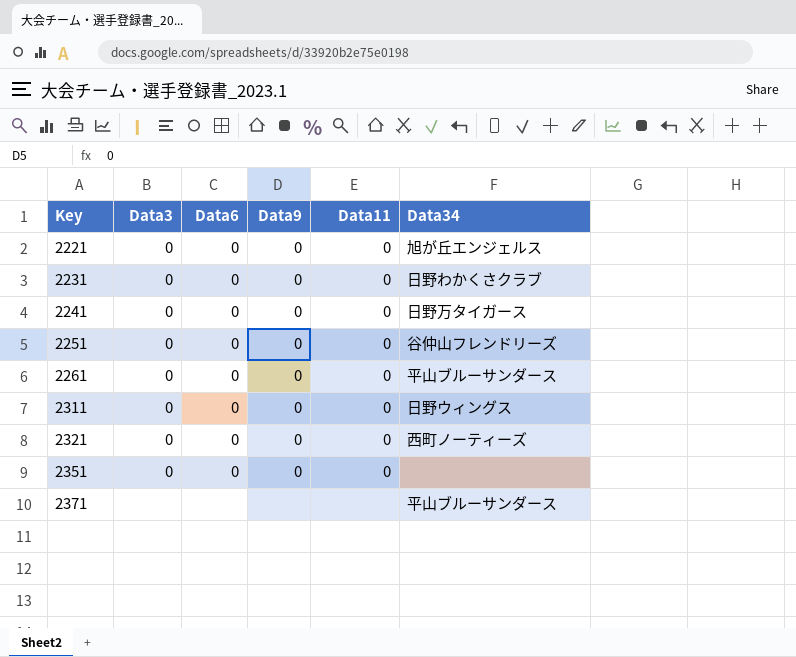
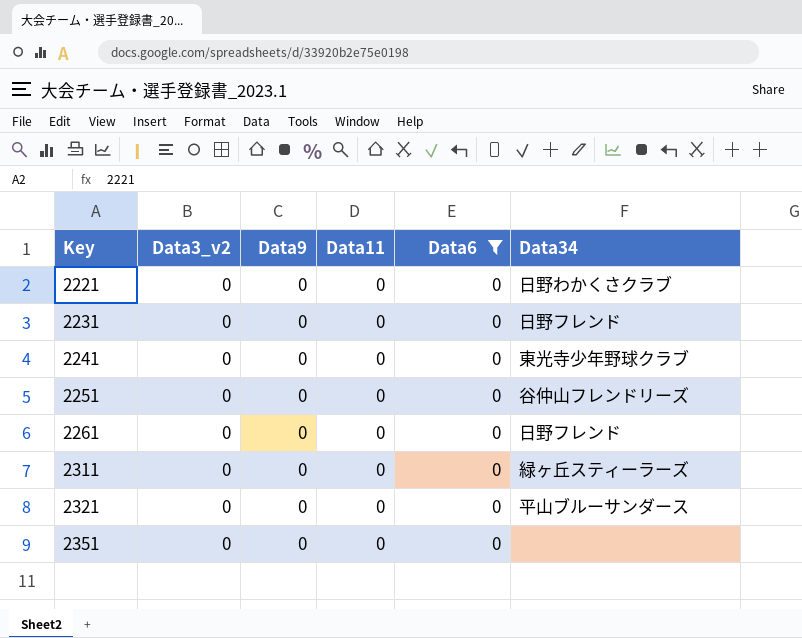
filter: none -> Data6 = 0
column name: Data3 -> Data3_v2
column Data6 | position: 3 -> 5
2221 | Data34: 旭が丘エンジェルス -> 日野わかくさクラブ
2231 | Data34: 日野わかくさクラブ -> 日野フレンド
2241 | Data34: 日野万タイガース -> 東光寺少年野球クラブ
2261 | Data34: 平山ブルーサンダース -> 日野フレンド
2311 | Data34: 日野ウィングス -> 緑ヶ丘スティーラーズ
2321 | Data34: 西町ノーティーズ -> 平山ブルーサンダース

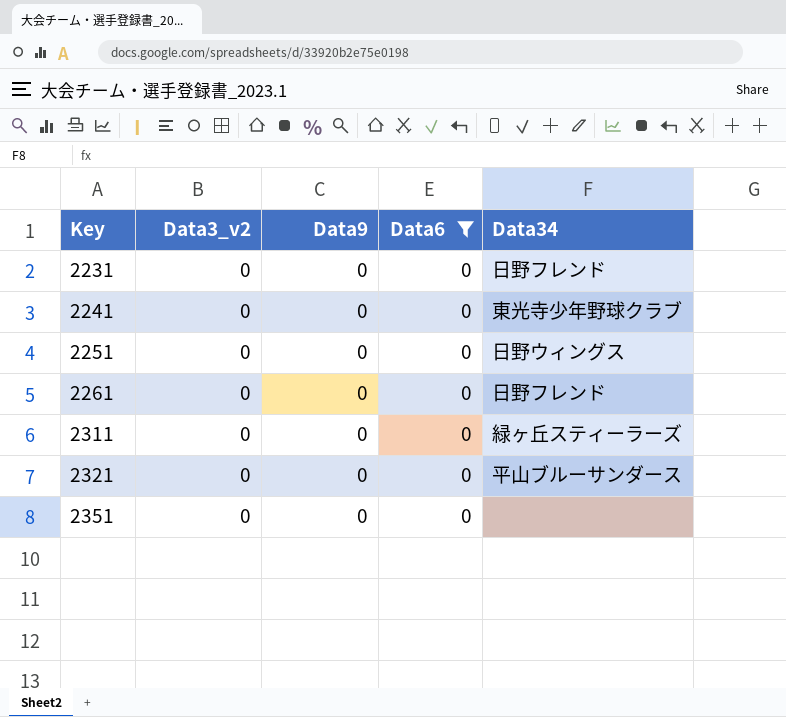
column Data11 | position: 4 -> none
row 2221: 0 | 0 | 0 | 0 | 日野わかくさクラブ -> none
2251 | Data34: 谷仲山フレンドリーズ -> 日野ウィングス

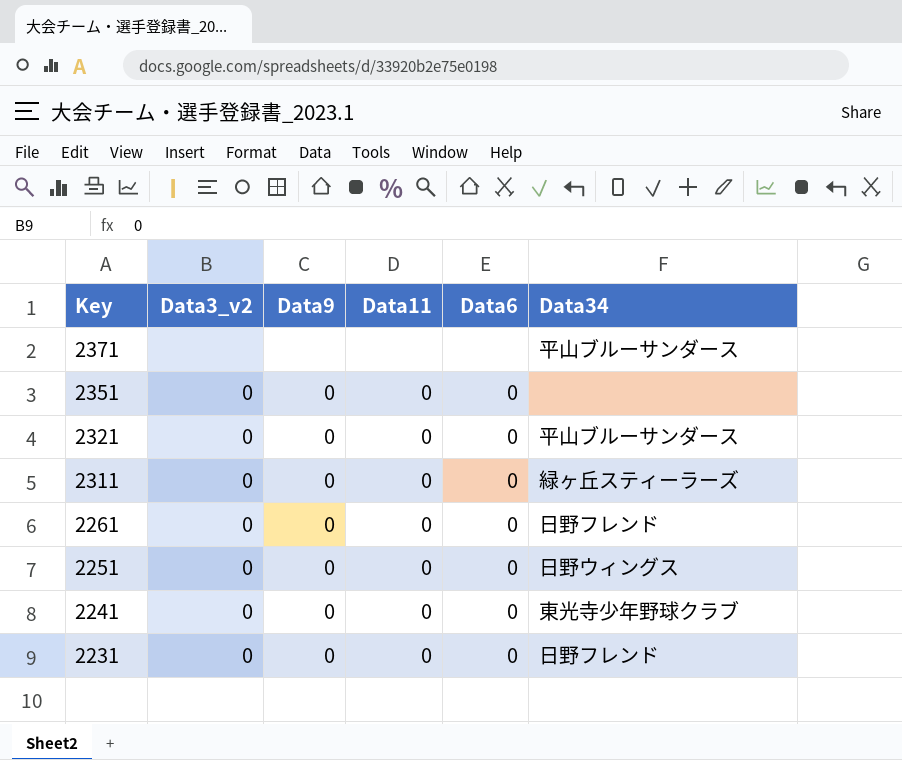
filter: Data6 = 0 -> none
row order: Key ascending -> Key descending
column Data11 | position: none -> 4

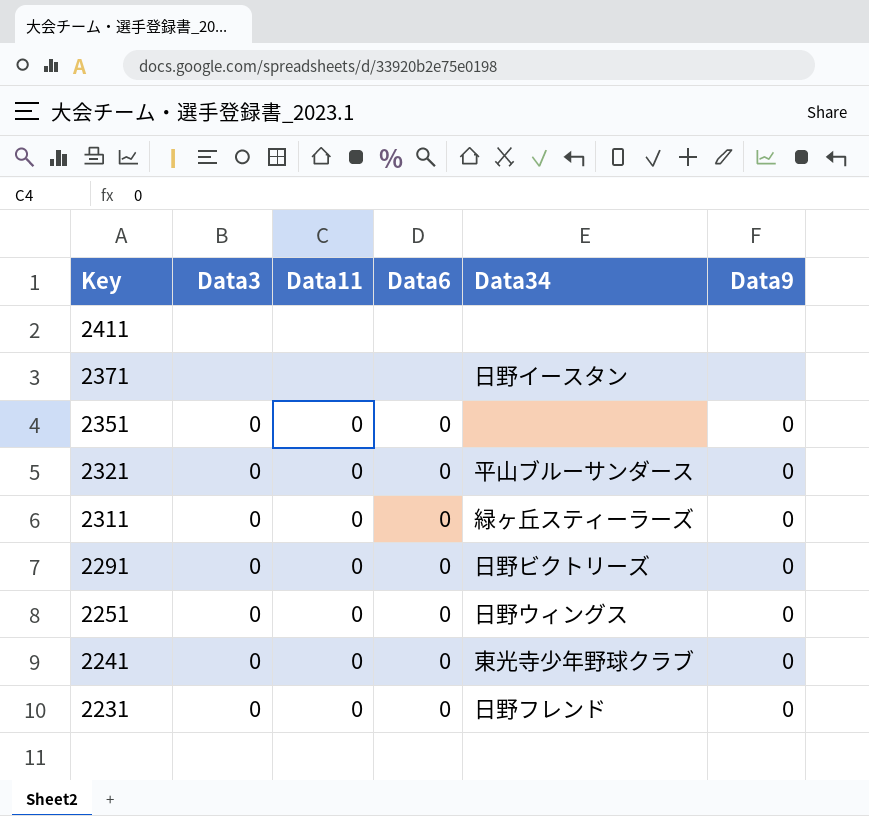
column name: Data3_v2 -> Data3
column Data9 | position: 3 -> 6
row 2261: 0 | 0 | 0 | 0 | 日野フレンド -> none
row 2411: none -> none | none | none | none | none
2371 | Data34: 平山ブルーサンダース -> 日野イースタン
row 2291: none -> 0 | 0 | 0 | 日野ビクトリーズ | 0

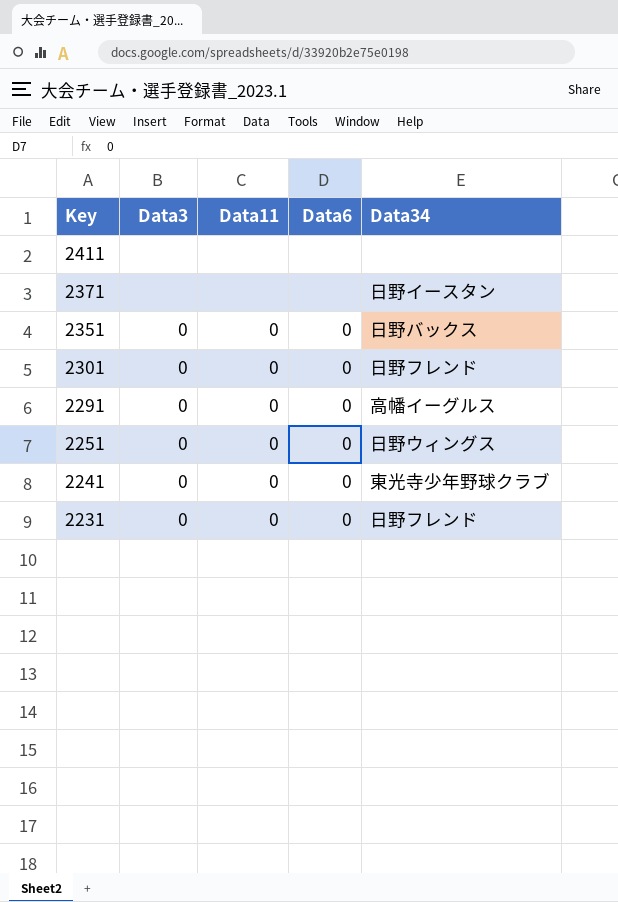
column Data9 | position: 6 -> none
row 2321: 0 | 0 | 0 | 平山ブルーサンダース | 0 -> none
row 2311: 0 | 0 | 0 | 緑ヶ丘スティーラーズ | 0 -> none
2351 | Data34: none -> 日野バックス
row 2301: none -> 0 | 0 | 0 | 日野フレンド
2291 | Data34: 日野ビクトリーズ -> 高幡イーグルス

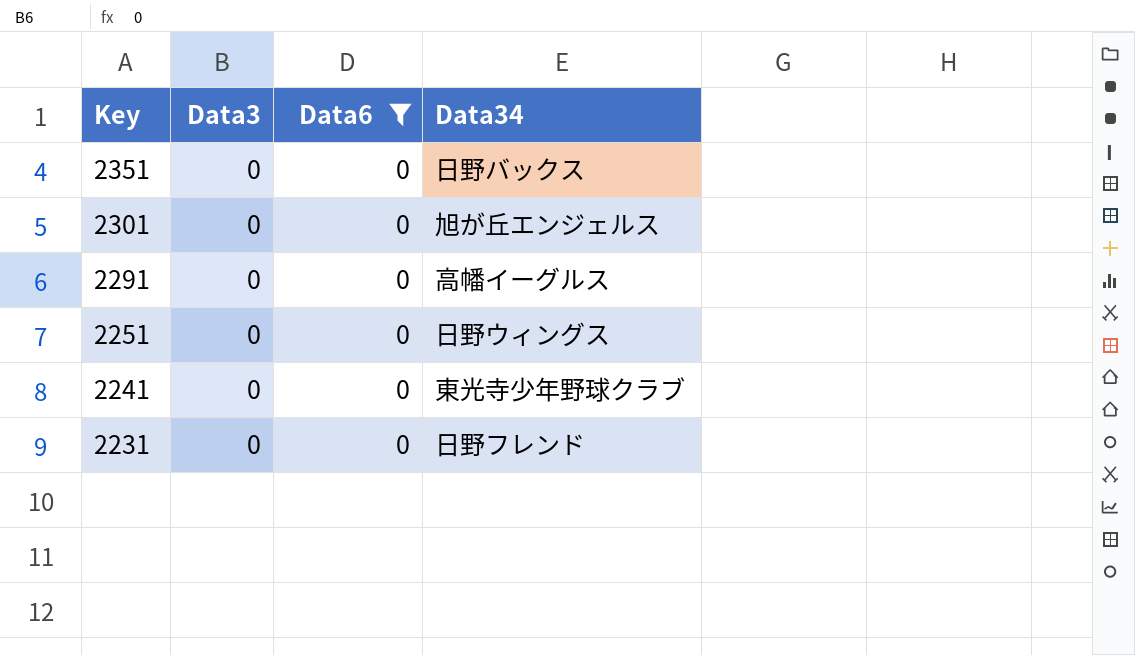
filter: none -> Data6 = 0
column Data11 | position: 3 -> none
2301 | Data34: 日野フレンド -> 旭が丘エンジェルス

